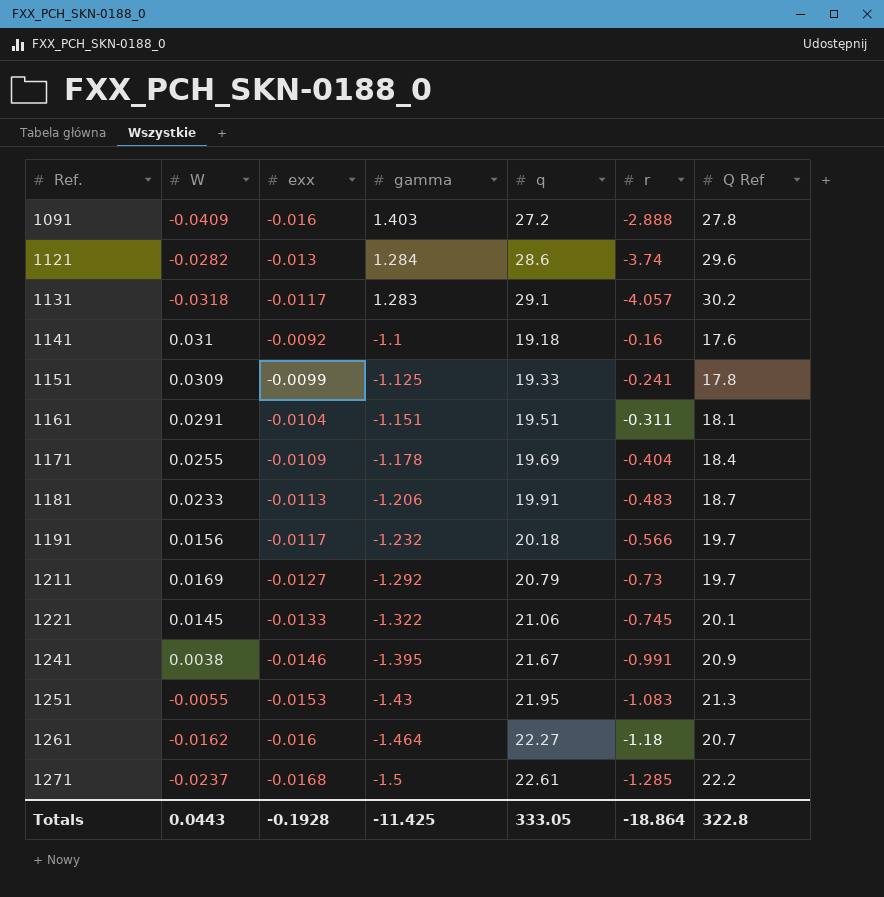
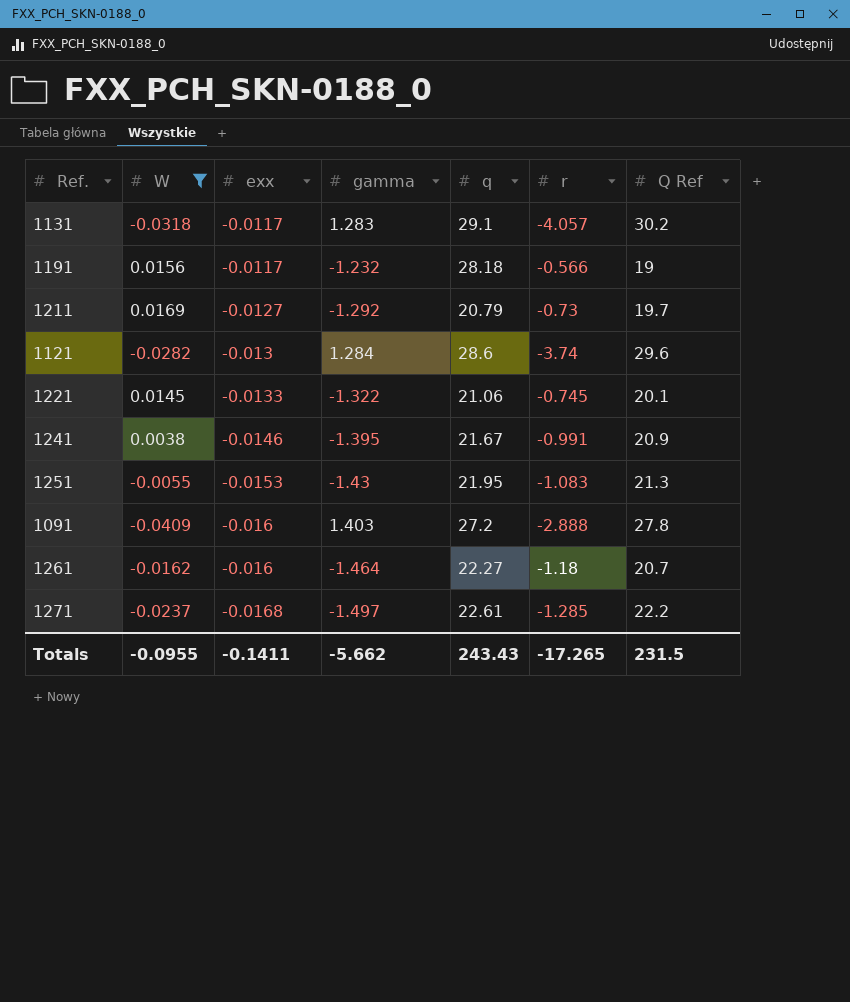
filter: none -> W <= 0.0169
row order: Ref. ascending -> exx descending
1191 | q: 20.18 -> 28.18
1191 | Q Ref: 19.7 -> 19
1271 | gamma: -1.5 -> -1.497
Totals | W: 0.0443 -> -0.0955
Totals | exx: -0.1928 -> -0.1411
Totals | gamma: -11.425 -> -5.662
Totals | q: 333.05 -> 243.43
Totals | r: -18.864 -> -17.265
Totals | Q Ref: 322.8 -> 231.5

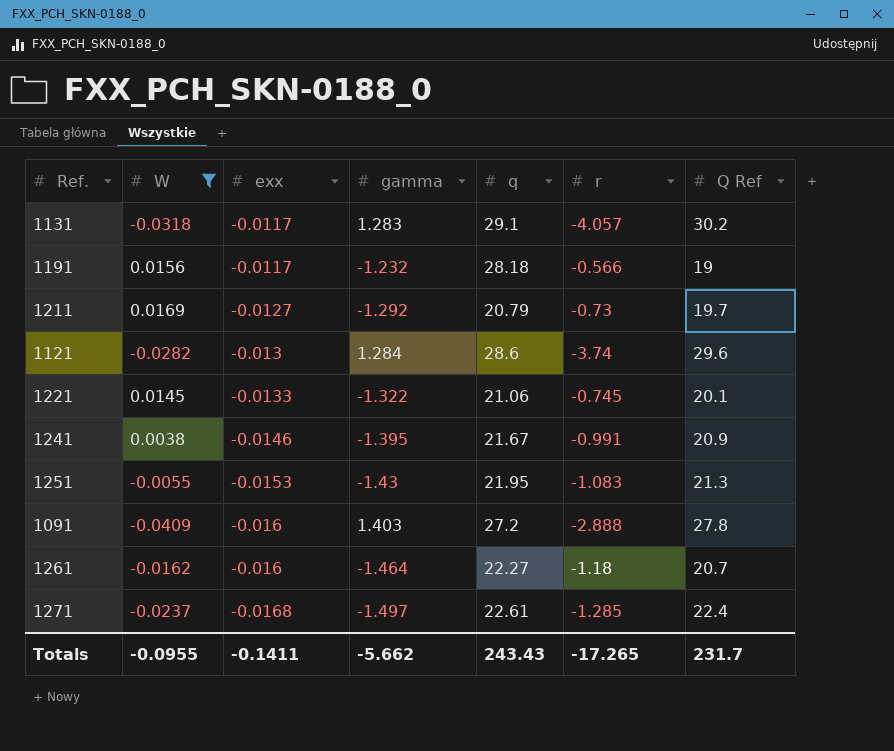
1271 | Q Ref: 22.2 -> 22.4
Totals | Q Ref: 231.5 -> 231.7

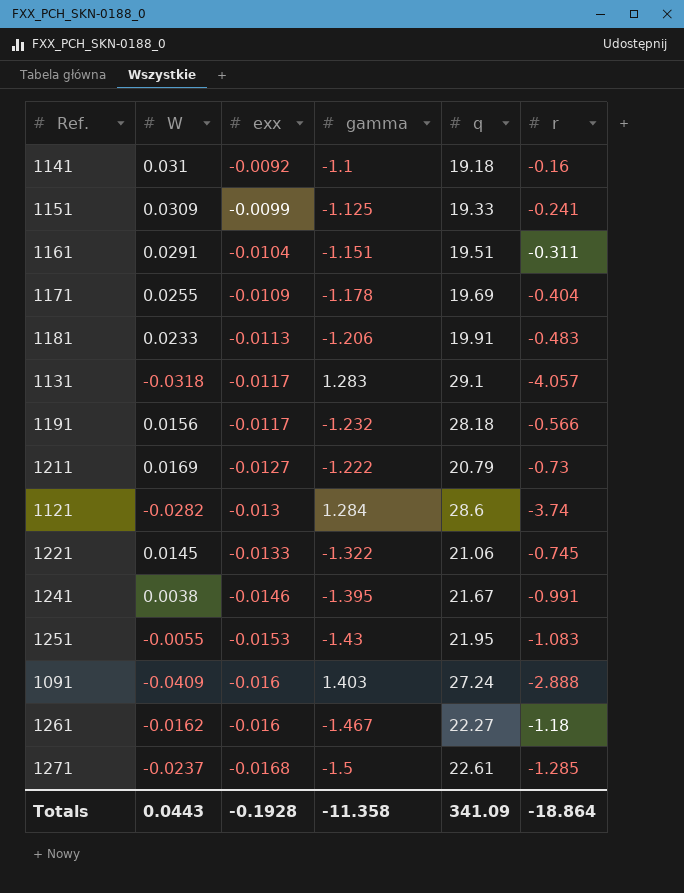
filter: W <= 0.0169 -> none
column Q Ref | position: 7 -> none
1211 | gamma: -1.292 -> -1.222
1091 | q: 27.2 -> 27.24
1261 | gamma: -1.464 -> -1.467
1271 | gamma: -1.497 -> -1.5
Totals | W: -0.0955 -> 0.0443
Totals | exx: -0.1411 -> -0.1928
Totals | gamma: -5.662 -> -11.358
Totals | q: 243.43 -> 341.09
Totals | r: -17.265 -> -18.864

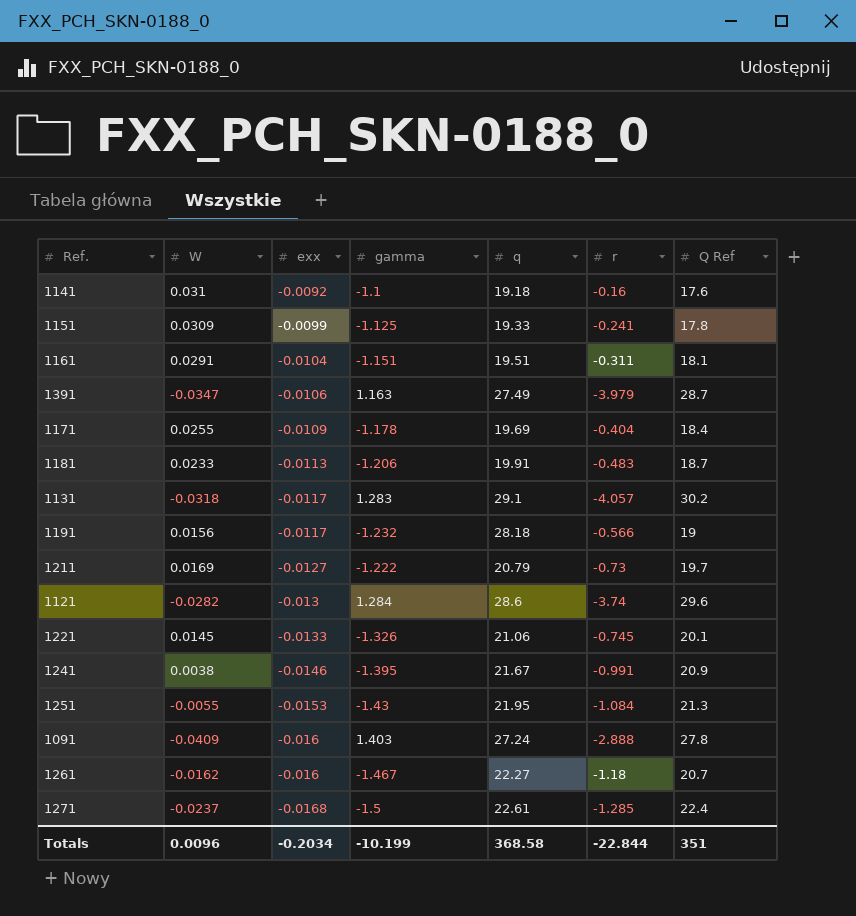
column Q Ref | position: none -> 7
row 1391: none -> -0.0347 | -0.0106 | 1.163 | 27.49 | -3.979 | 28.7
1221 | gamma: -1.322 -> -1.326
1251 | r: -1.083 -> -1.084
Totals | W: 0.0443 -> 0.0096
Totals | exx: -0.1928 -> -0.2034
Totals | gamma: -11.358 -> -10.199
Totals | q: 341.09 -> 368.58
Totals | r: -18.864 -> -22.844

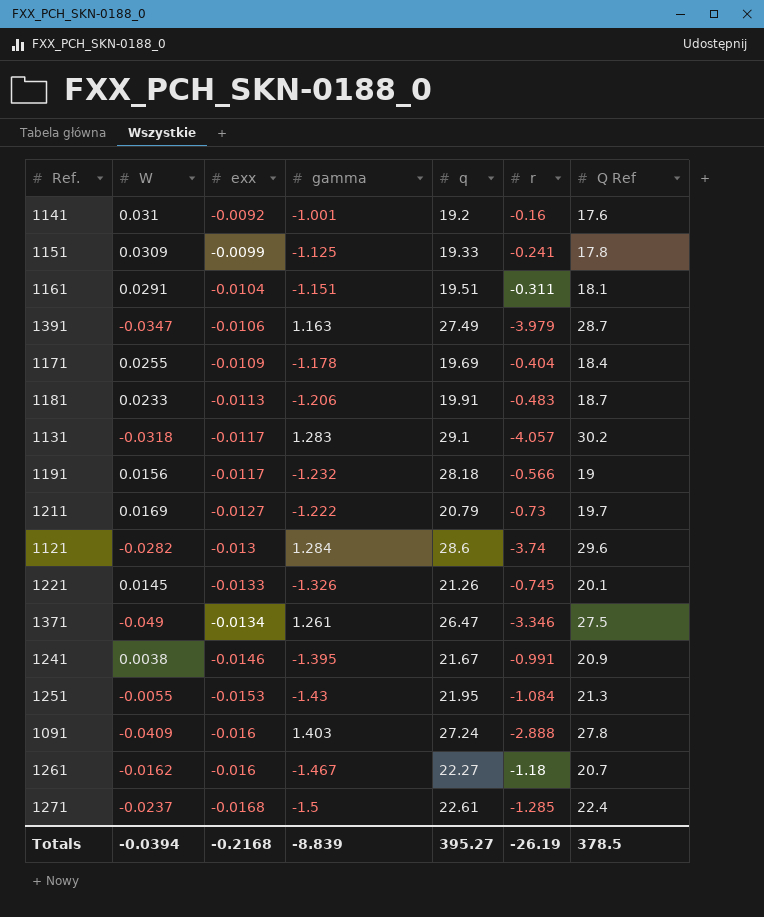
1141 | gamma: -1.1 -> -1.001
1141 | q: 19.18 -> 19.2
1221 | q: 21.06 -> 21.26
row 1371: none -> -0.049 | -0.0134 | 1.261 | 26.47 | -3.346 | 27.5
Totals | W: 0.0096 -> -0.0394
Totals | exx: -0.2034 -> -0.2168
Totals | gamma: -10.199 -> -8.839
Totals | q: 368.58 -> 395.27
Totals | r: -22.844 -> -26.19
Totals | Q Ref: 351 -> 378.5

